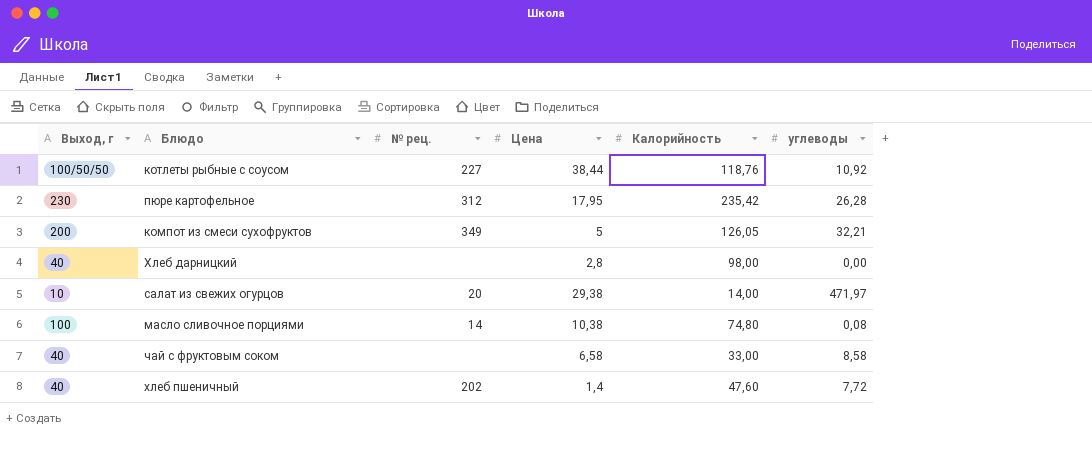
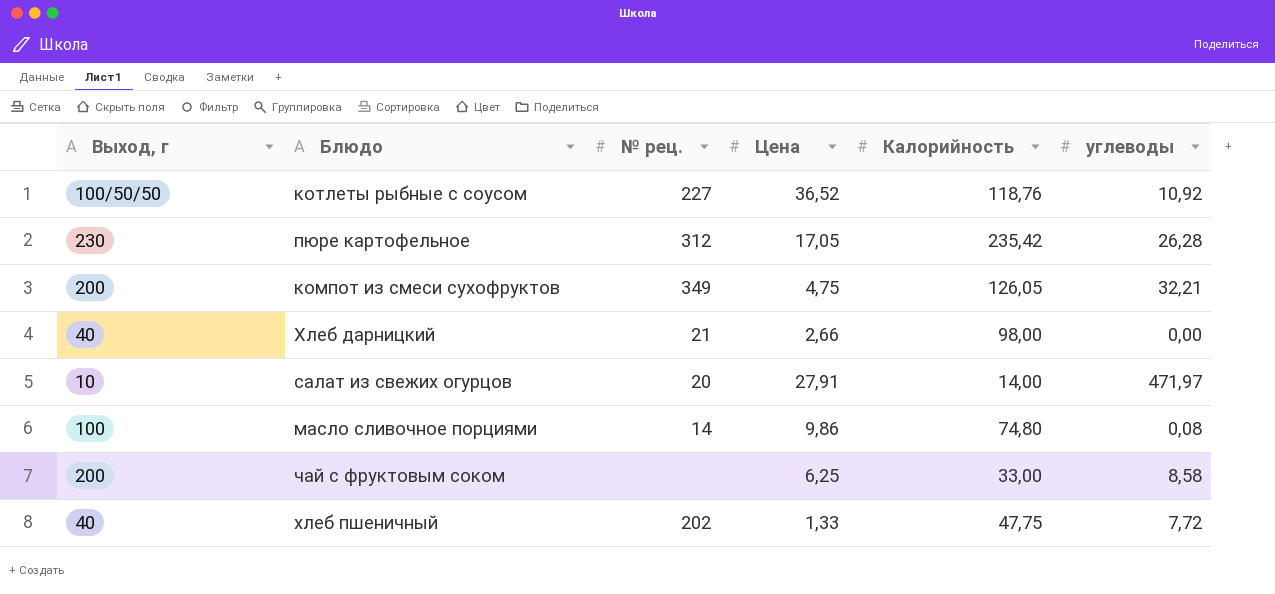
котлеты рыбные с соусом | Цена: 38,44 -> 36,52
пюре картофельное | Цена: 17,95 -> 17,05
компот из смеси сухофруктов | Цена: 5 -> 4,75
Хлеб дарницкий | № рец.: none -> 21
Хлеб дарницкий | Цена: 2,8 -> 2,66
салат из свежих огурцов | Цена: 29,38 -> 27,91
масло сливочное порциями | Цена: 10,38 -> 9,86
чай с фруктовым соком | Выход, г: 40 -> 200
чай с фруктовым соком | Цена: 6,58 -> 6,25
хлеб пшеничный | Цена: 1,4 -> 1,33
хлеб пшеничный | Калорийность: 47,60 -> 47,75

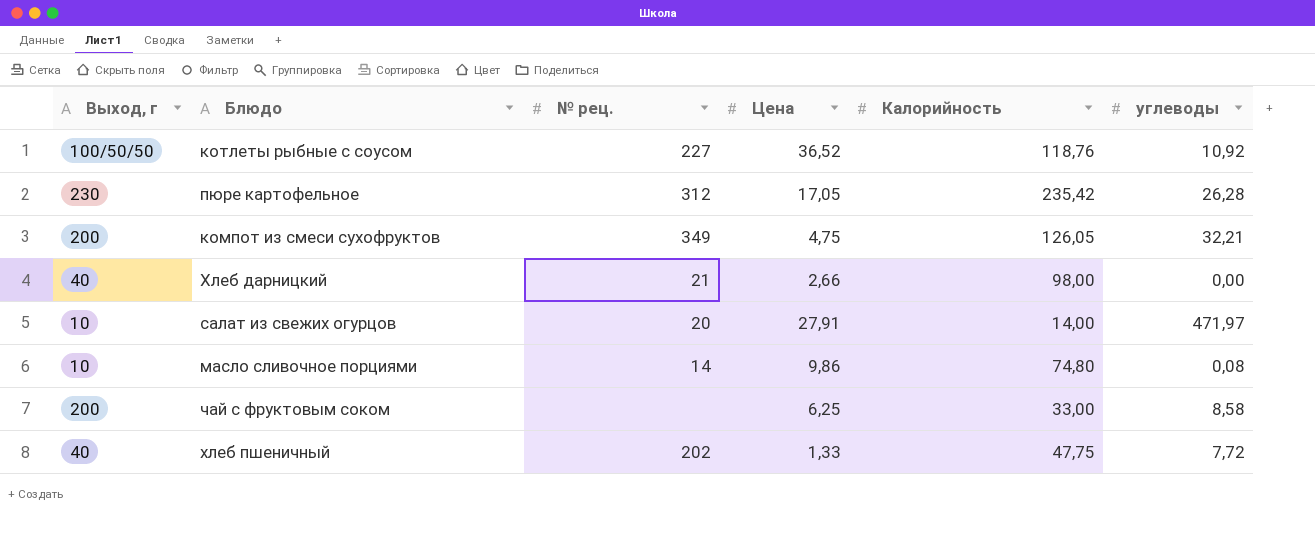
масло сливочное порциями | Выход, г: 100 -> 10

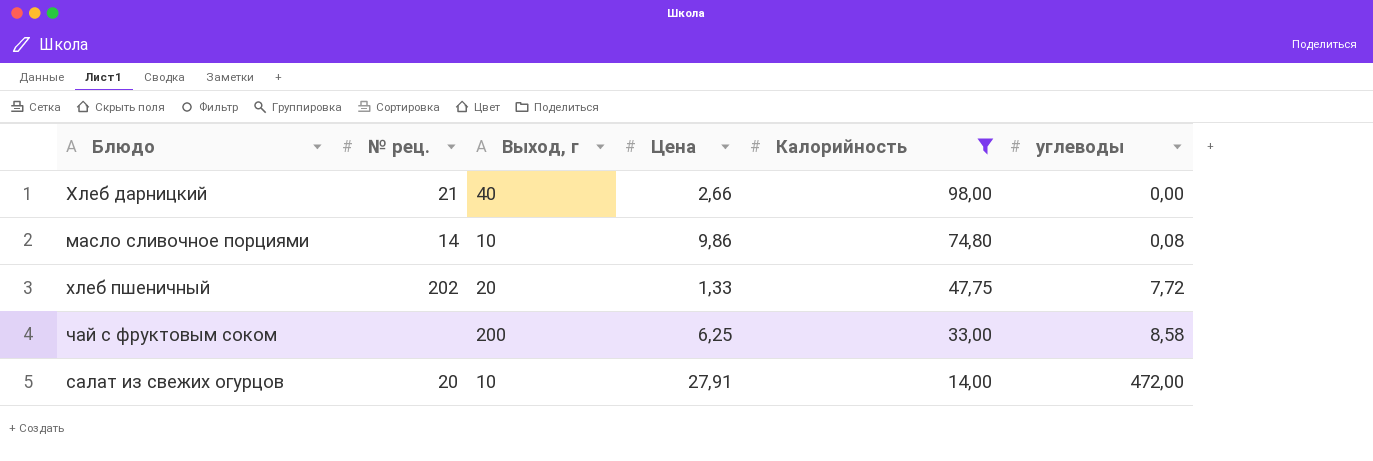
filter: none -> Калорийность <= 98,00
row order: none -> Калорийность descending
column Выход, г | position: 1 -> 3
хлеб пшеничный | Выход, г: 40 -> 20
салат из свежих огурцов | углеводы: 471,97 -> 472,00

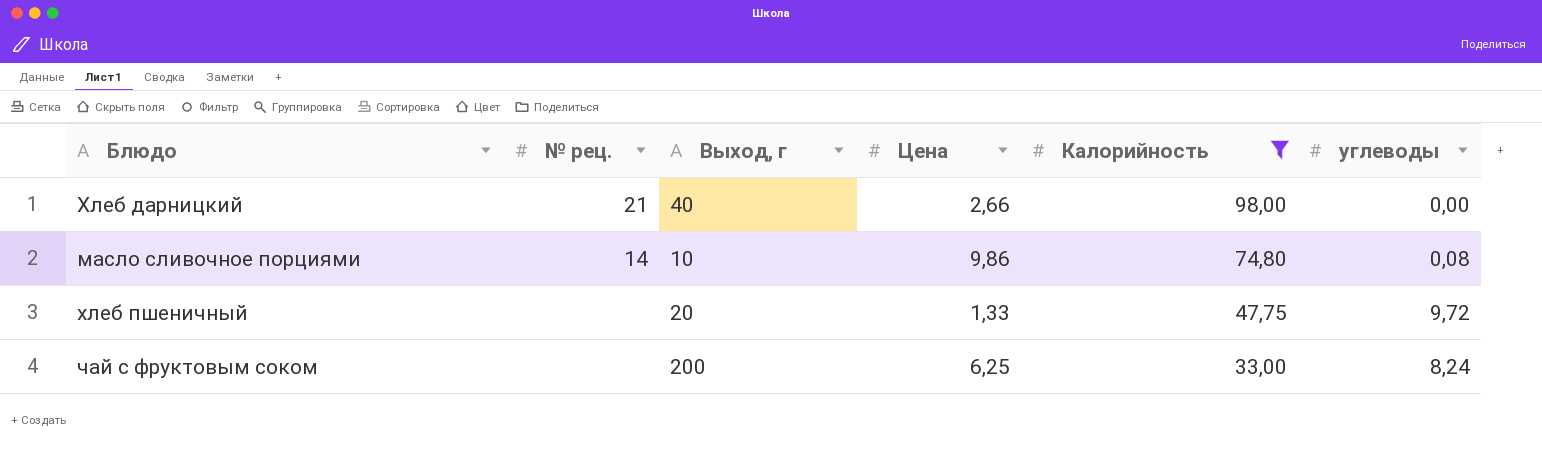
row салат из свежих огурцов: 20 | 10 | 27,91 | 14,00 | 472,00 -> none
хлеб пшеничный | № рец.: 202 -> none
хлеб пшеничный | углеводы: 7,72 -> 9,72
чай с фруктовым соком | углеводы: 8,58 -> 8,24

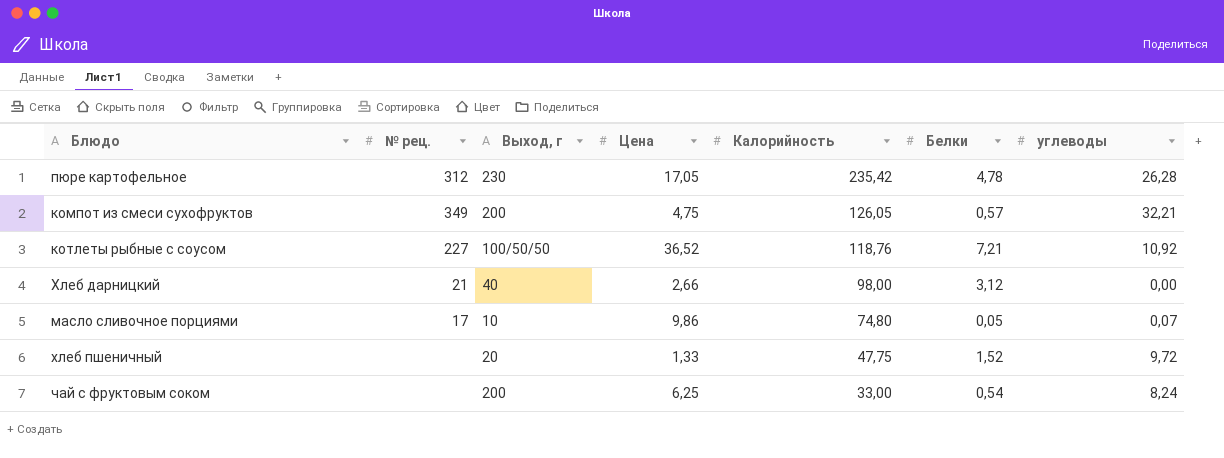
filter: Калорийность <= 98,00 -> none
column Белки | position: none -> 6
масло сливочное порциями | № рец.: 14 -> 17
масло сливочное порциями | углеводы: 0,08 -> 0,07

